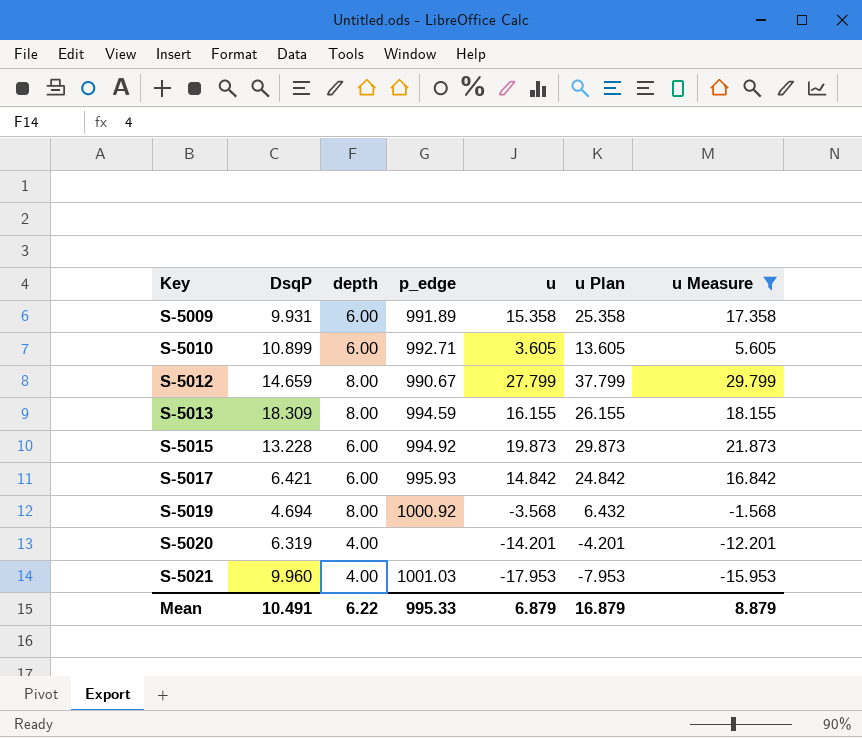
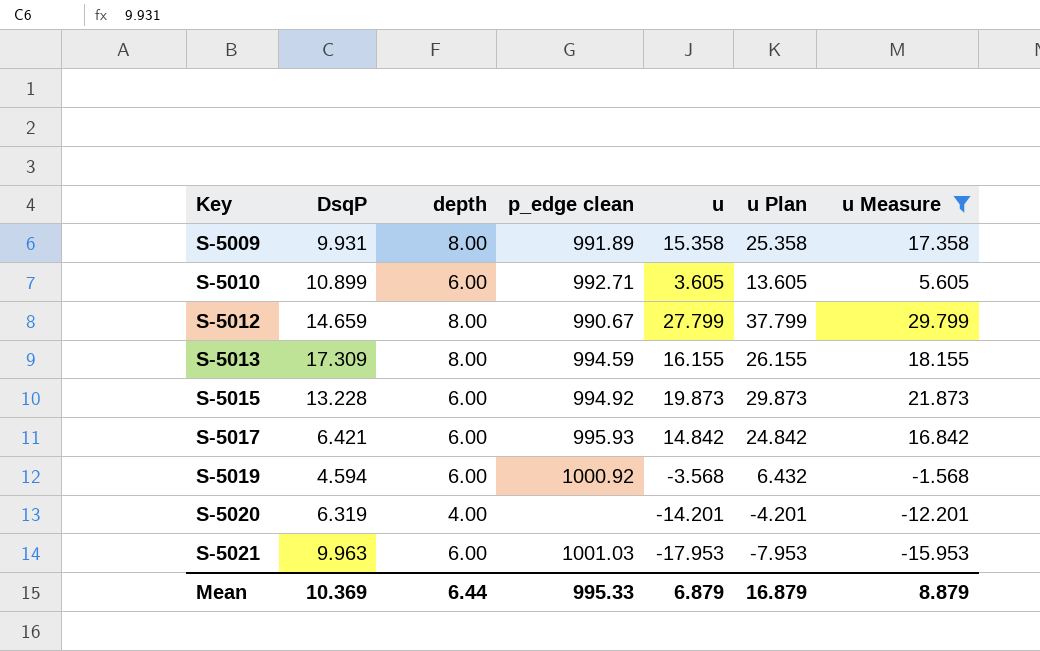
column name: p_edge -> p_edge clean
S-5009 | depth: 6.00 -> 8.00
S-5013 | DsqP: 18.309 -> 17.309
S-5019 | DsqP: 4.694 -> 4.594
S-5019 | depth: 8.00 -> 6.00
S-5021 | DsqP: 9.960 -> 9.963
S-5021 | depth: 4.00 -> 6.00
Mean | DsqP: 10.491 -> 10.369
Mean | depth: 6.22 -> 6.44

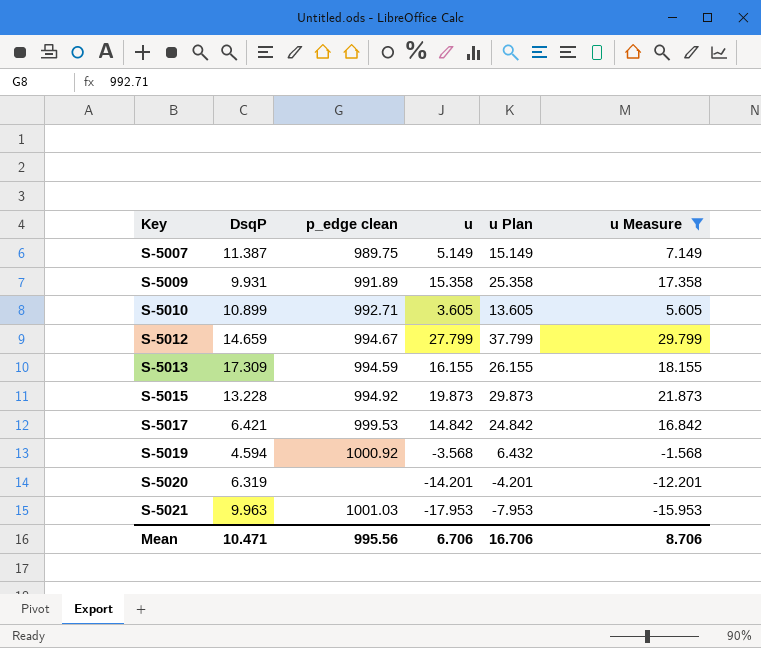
column depth | position: 3 -> none
row S-5007: none -> 11.387 | 989.75 | 5.149 | 15.149 | 7.149
S-5012 | p_edge clean: 990.67 -> 994.67
S-5017 | p_edge clean: 995.93 -> 999.53
Mean | DsqP: 10.369 -> 10.471
Mean | p_edge clean: 995.33 -> 995.56
Mean | u: 6.879 -> 6.706
Mean | u Plan: 16.879 -> 16.706
Mean | u Measure: 8.879 -> 8.706

